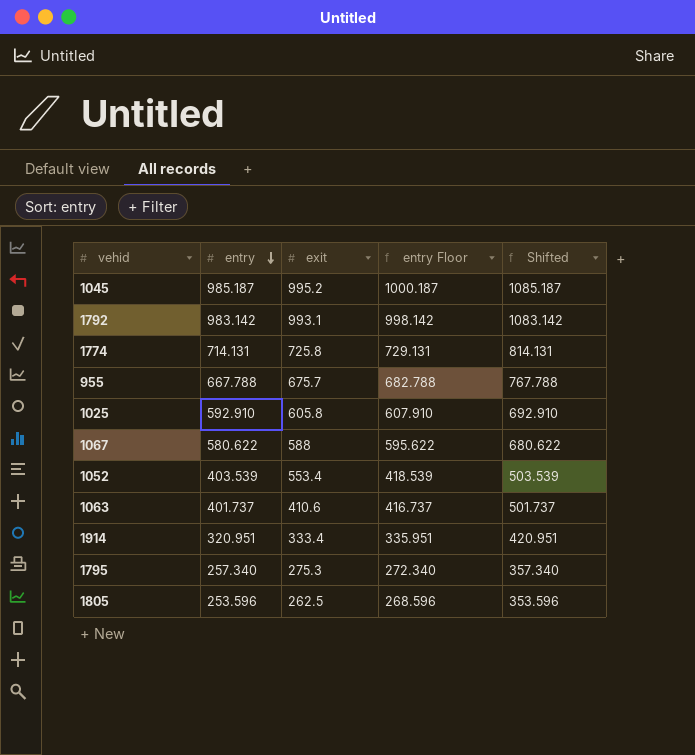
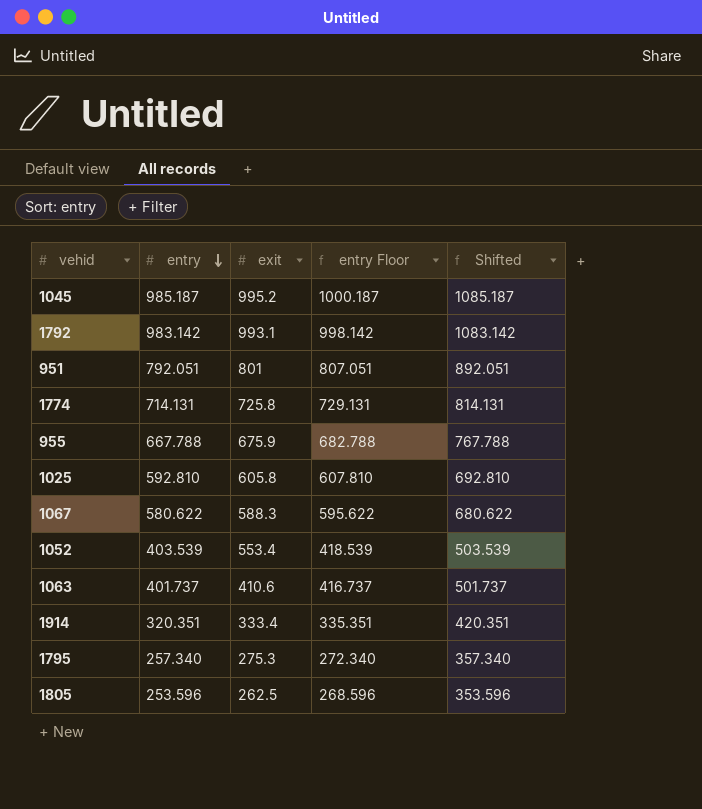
row 951: none -> 792.051 | 801 | 807.051 | 892.051
955 | exit: 675.7 -> 675.9
1025 | entry: 592.910 -> 592.810
1025 | entry Floor: 607.910 -> 607.810
1025 | Shifted: 692.910 -> 692.810
1067 | exit: 588 -> 588.3
1914 | entry: 320.951 -> 320.351
1914 | entry Floor: 335.951 -> 335.351
1914 | Shifted: 420.951 -> 420.351

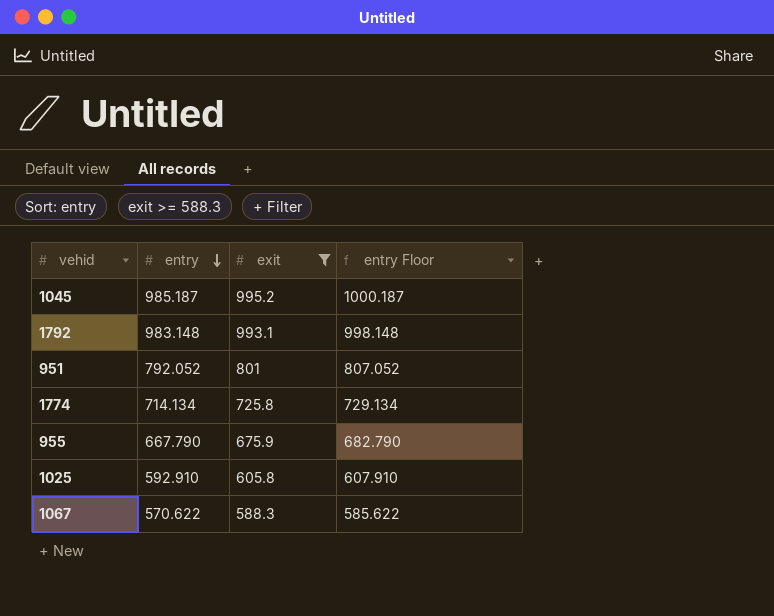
filter: none -> exit >= 588.3
column Shifted | formula: [entry] + 100 -> none
1792 | entry: 983.142 -> 983.148
1792 | entry Floor: 998.142 -> 998.148
951 | entry: 792.051 -> 792.052
951 | entry Floor: 807.051 -> 807.052
1774 | entry: 714.131 -> 714.134
1774 | entry Floor: 729.131 -> 729.134
955 | entry: 667.788 -> 667.790
955 | entry Floor: 682.788 -> 682.790
1025 | entry: 592.810 -> 592.910
1025 | entry Floor: 607.810 -> 607.910
1067 | entry: 580.622 -> 570.622
1067 | entry Floor: 595.622 -> 585.622

